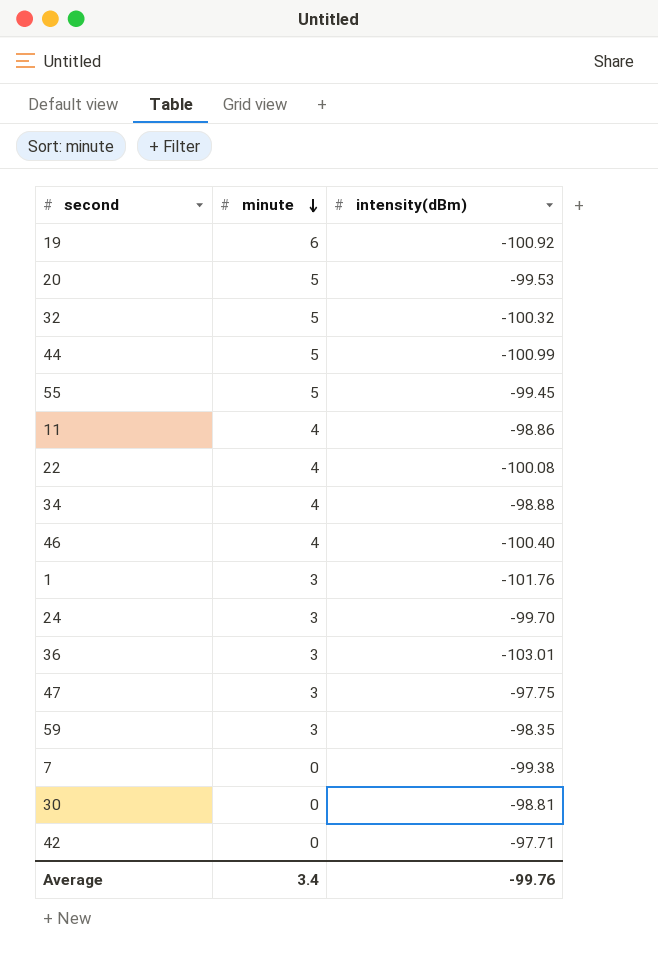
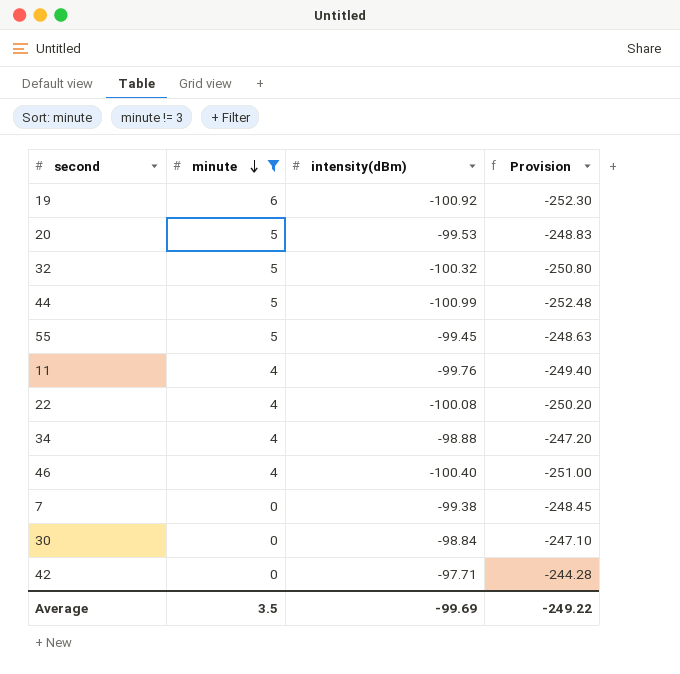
filter: none -> minute != 3
column Provision | formula: none -> [intensity(dBm)] * 2.5
11 | intensity(dBm): -98.86 -> -99.76
30 | intensity(dBm): -98.81 -> -98.84
Average | minute: 3.4 -> 3.5
Average | intensity(dBm): -99.76 -> -99.69

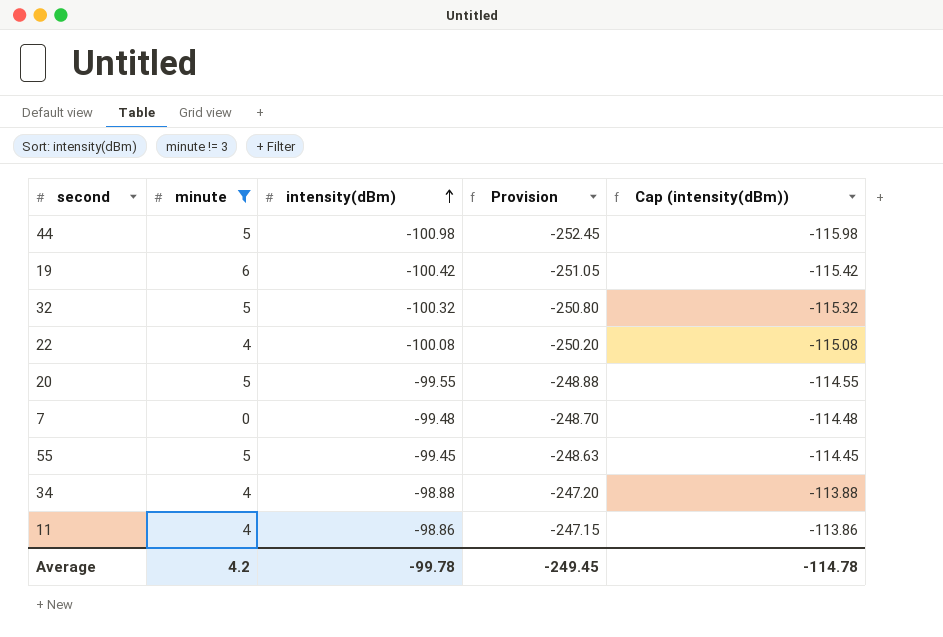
row order: minute descending -> intensity(dBm) ascending
column Cap (intensity(dBm)) | formula: none -> [intensity(dBm)] - 15
row 46: 4 | -100.40 | -251.00 -> none
row 30: 0 | -98.84 | -247.10 -> none
row 42: 0 | -97.71 | -244.28 -> none
44 | intensity(dBm): -100.99 -> -100.98
44 | Provision: -252.48 -> -252.45
19 | intensity(dBm): -100.92 -> -100.42
19 | Provision: -252.30 -> -251.05
20 | intensity(dBm): -99.53 -> -99.55
20 | Provision: -248.83 -> -248.88
7 | intensity(dBm): -99.38 -> -99.48
7 | Provision: -248.45 -> -248.70
11 | intensity(dBm): -99.76 -> -98.86
11 | Provision: -249.40 -> -247.15
Average | minute: 3.5 -> 4.2
Average | intensity(dBm): -99.69 -> -99.78
Average | Provision: -249.22 -> -249.45

